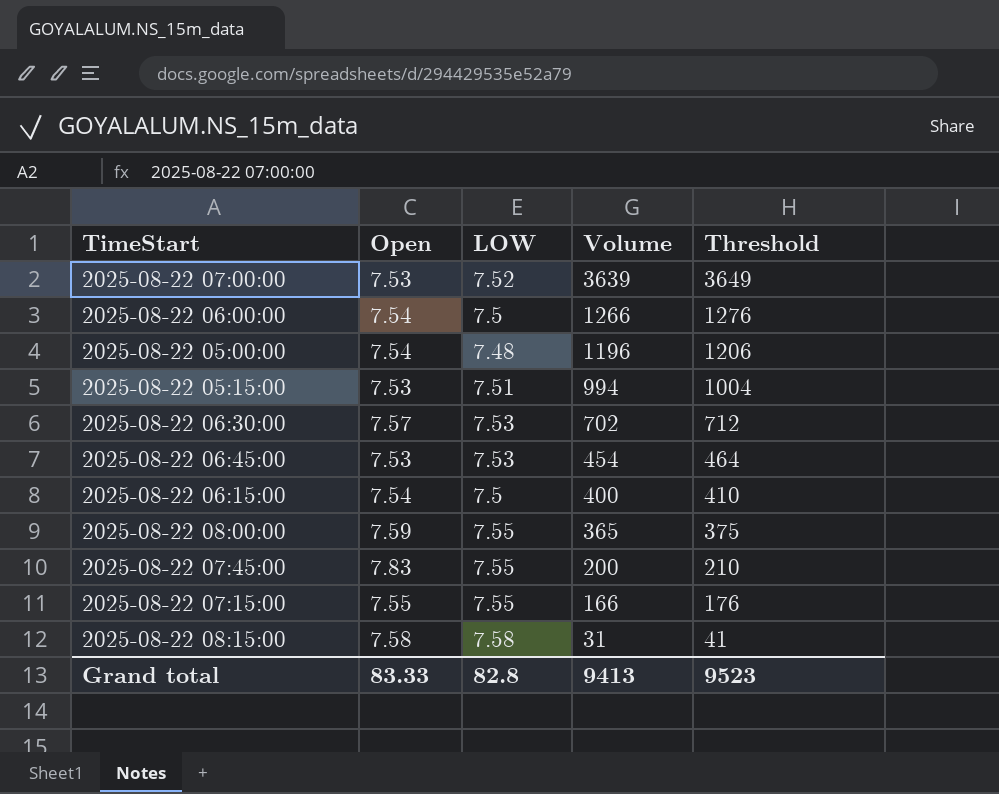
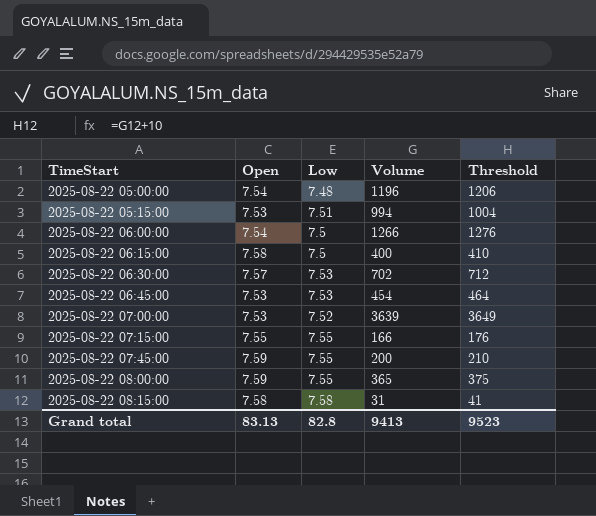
row order: Volume descending -> TimeStart ascending
column name: LOW -> Low
2025-08-22 06:15:00 | Open: 7.54 -> 7.58
2025-08-22 07:45:00 | Open: 7.83 -> 7.59
Grand total | Open: 83.33 -> 83.13

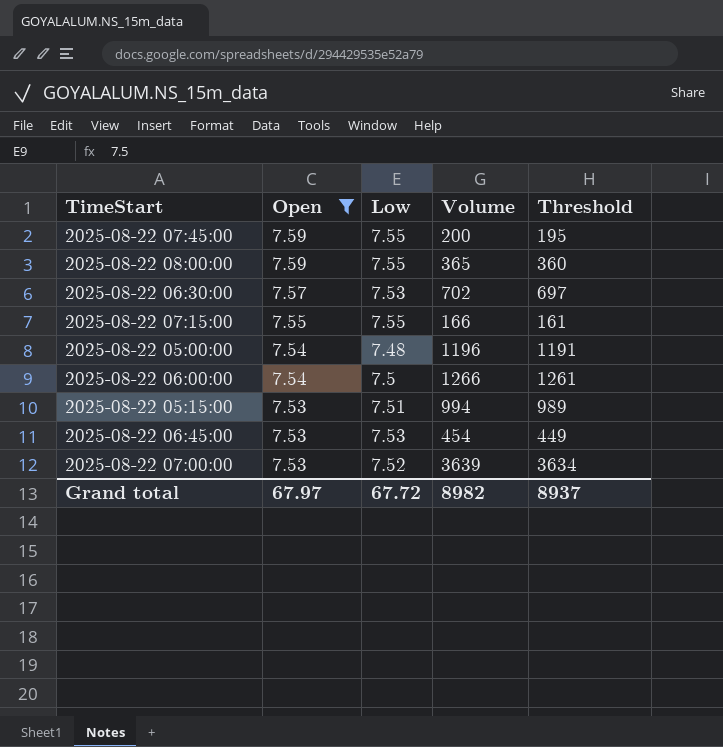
filter: none -> Open != 7.58
row order: TimeStart ascending -> Open descending
column Threshold | formula: [Volume] + 10 -> [Volume] - 5
Grand total | Open: 83.13 -> 67.97
Grand total | Low: 82.8 -> 67.72
Grand total | Volume: 9413 -> 8982
Grand total | Threshold: 9523 -> 8937

